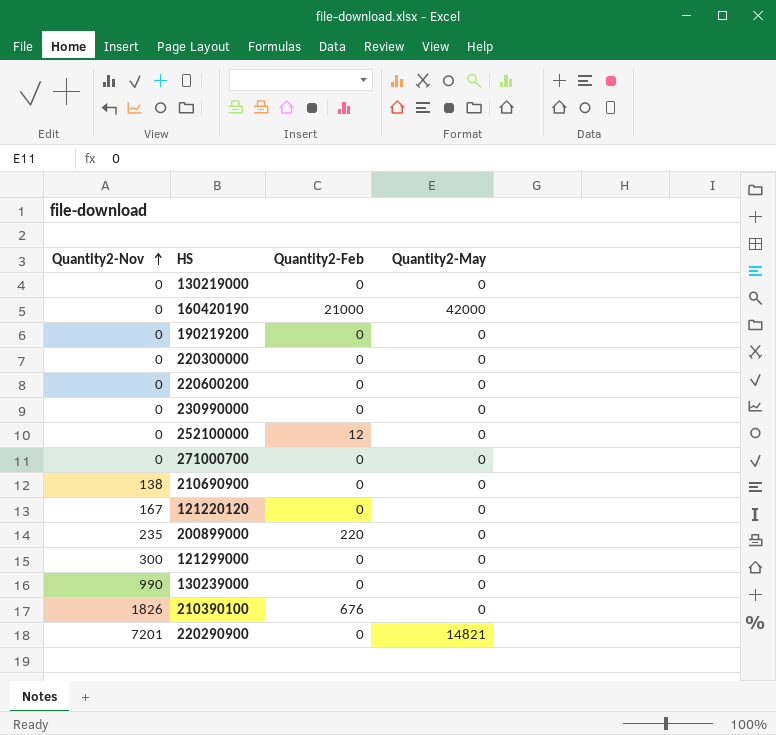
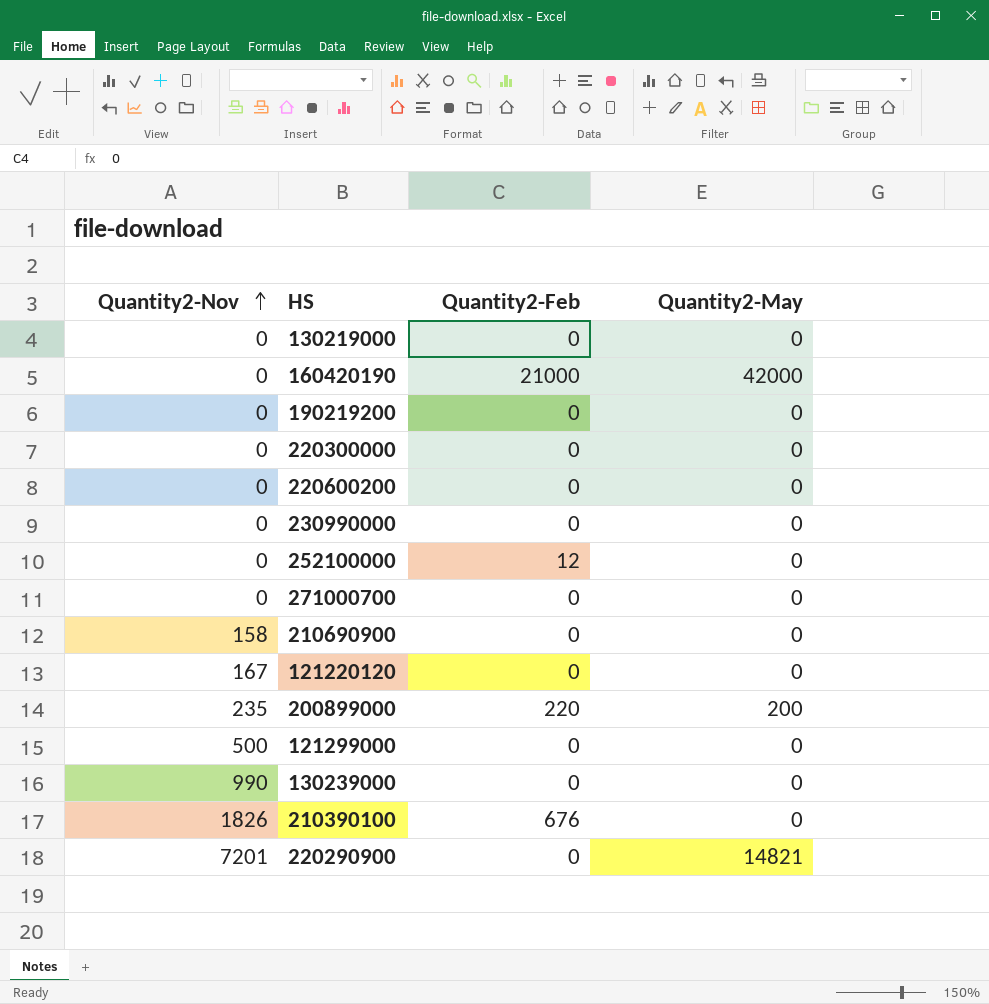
210690900 | Quantity2-Nov: 138 -> 158
200899000 | Quantity2-May: 0 -> 200
121299000 | Quantity2-Nov: 300 -> 500

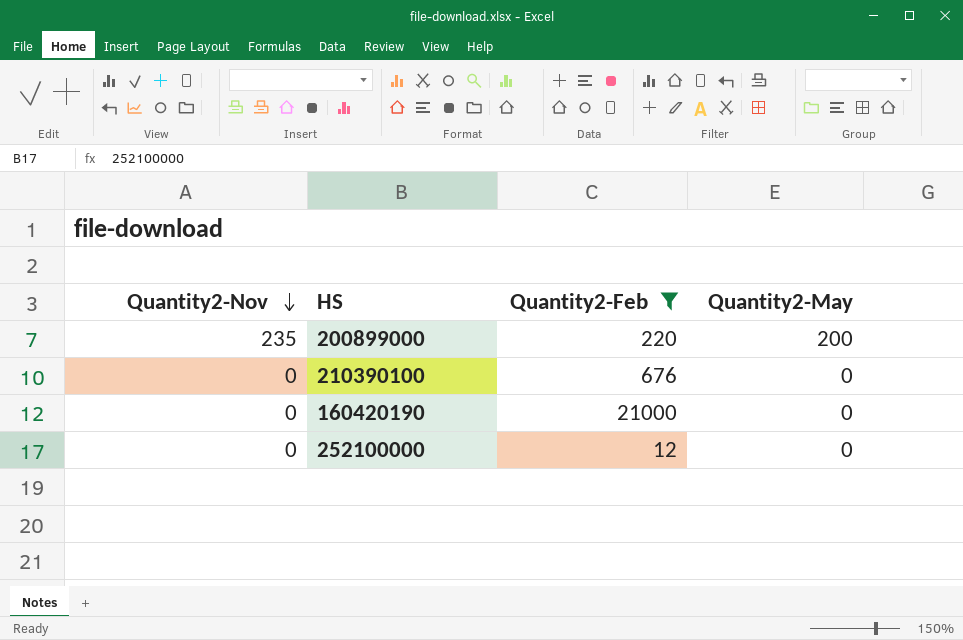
filter: none -> Quantity2-Feb != 0
row order: Quantity2-Nov ascending -> Quantity2-Nov descending
210390100 | Quantity2-Nov: 1826 -> 0
160420190 | Quantity2-May: 42000 -> 0

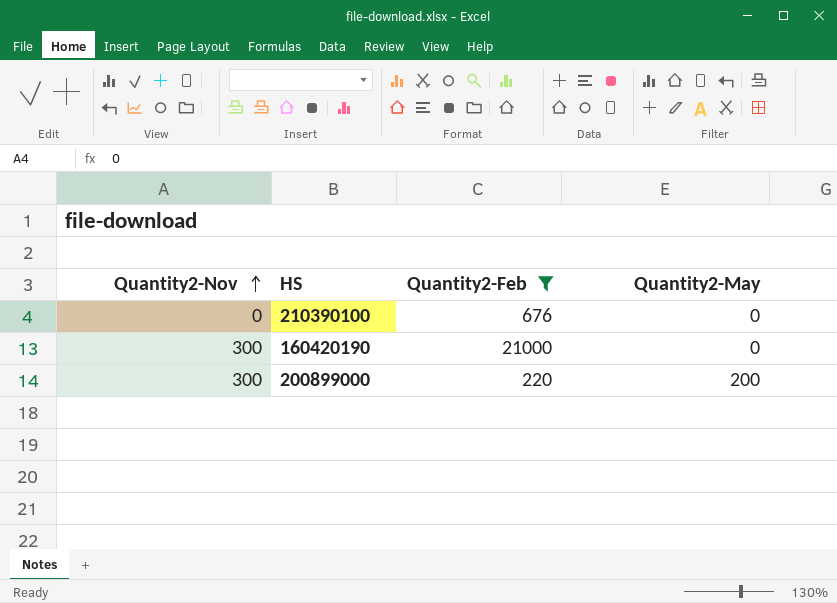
row order: Quantity2-Nov descending -> Quantity2-Nov ascending
row 252100000: 0 | 12 | 0 -> none
160420190 | Quantity2-Nov: 0 -> 300
200899000 | Quantity2-Nov: 235 -> 300

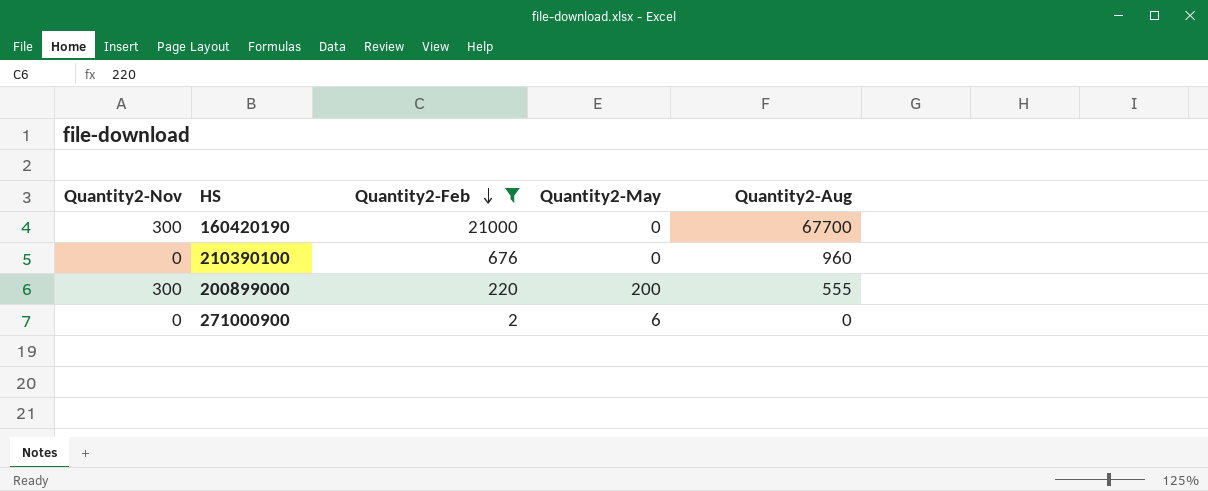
row order: Quantity2-Nov ascending -> Quantity2-Feb descending
column Quantity2-Aug | position: none -> 5
row 271000900: none -> 0 | 2 | 6 | 0

